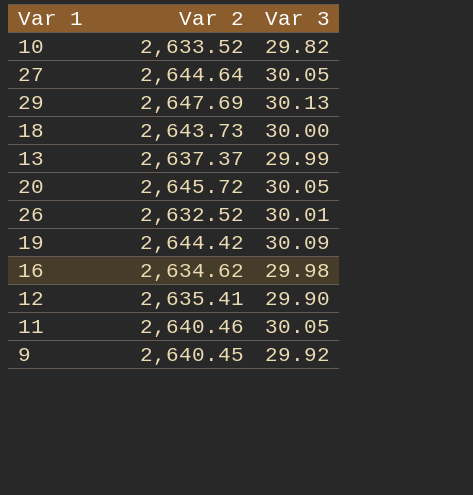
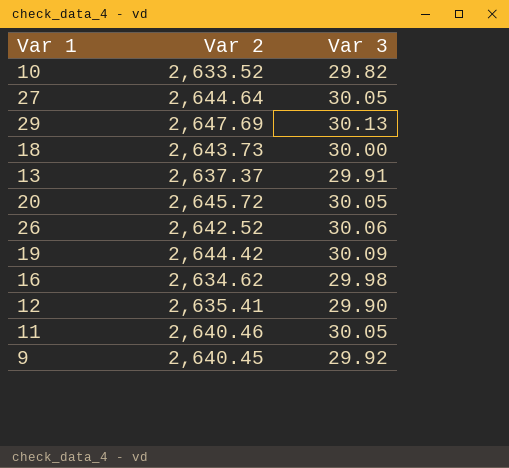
13 | Var 3: 29.99 -> 29.91
26 | Var 2: 2,632.52 -> 2,642.52
26 | Var 3: 30.01 -> 30.06

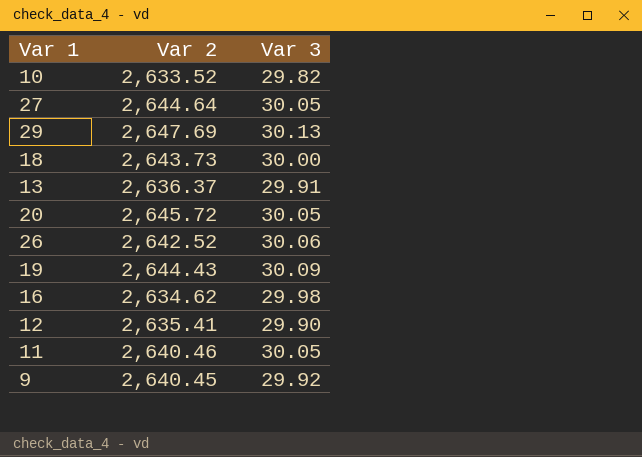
13 | Var 2: 2,637.37 -> 2,636.37
19 | Var 2: 2,644.42 -> 2,644.43

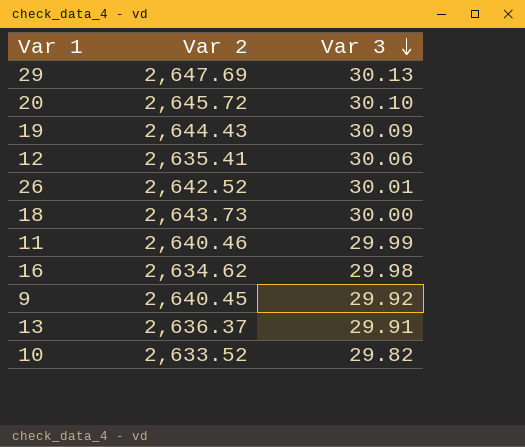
row order: none -> Var 3 descending
row 27: 2,644.64 | 30.05 -> none
20 | Var 3: 30.05 -> 30.10
12 | Var 3: 29.90 -> 30.06
26 | Var 3: 30.06 -> 30.01
11 | Var 3: 30.05 -> 29.99

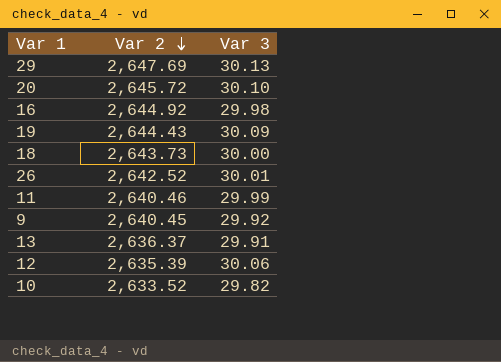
row order: Var 3 descending -> Var 2 descending
16 | Var 2: 2,634.62 -> 2,644.92
12 | Var 2: 2,635.41 -> 2,635.39

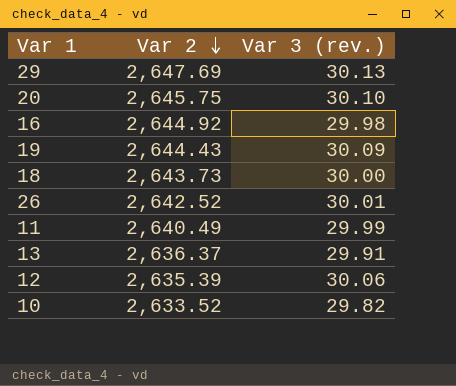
column name: Var 3 -> Var 3 (rev.)
row 9: 2,640.45 | 29.92 -> none
20 | Var 2: 2,645.72 -> 2,645.75
11 | Var 2: 2,640.46 -> 2,640.49

